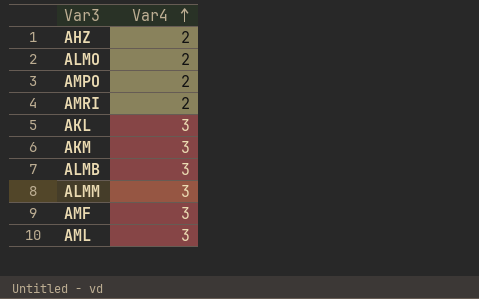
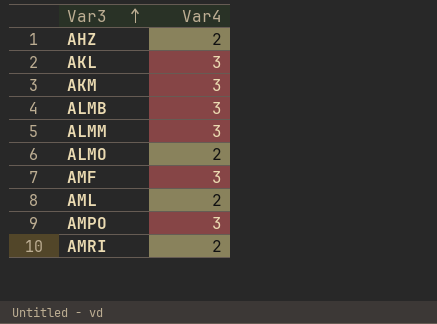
row order: Var4 ascending -> Var3 ascending
AML | Var4: 3 -> 2
AMPO | Var4: 2 -> 3

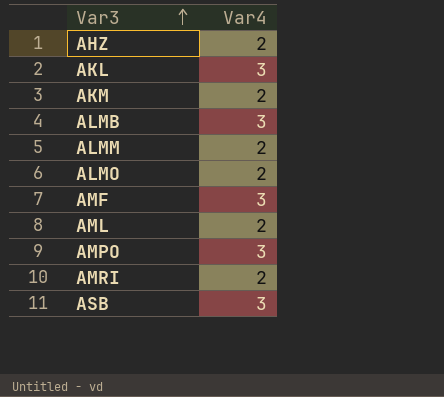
AKM | Var4: 3 -> 2
ALMM | Var4: 3 -> 2
row ASB: none -> 3

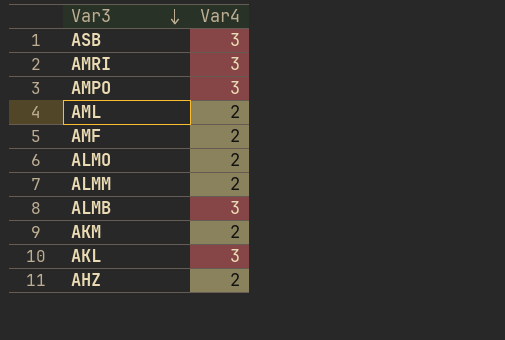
row order: Var3 ascending -> Var3 descending
AMRI | Var4: 2 -> 3
AMF | Var4: 3 -> 2

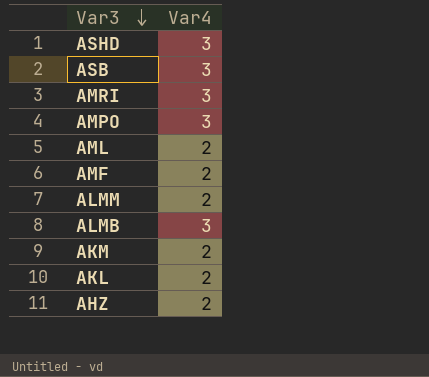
row ALMO: 2 -> none
row ASHD: none -> 3
AKL | Var4: 3 -> 2

